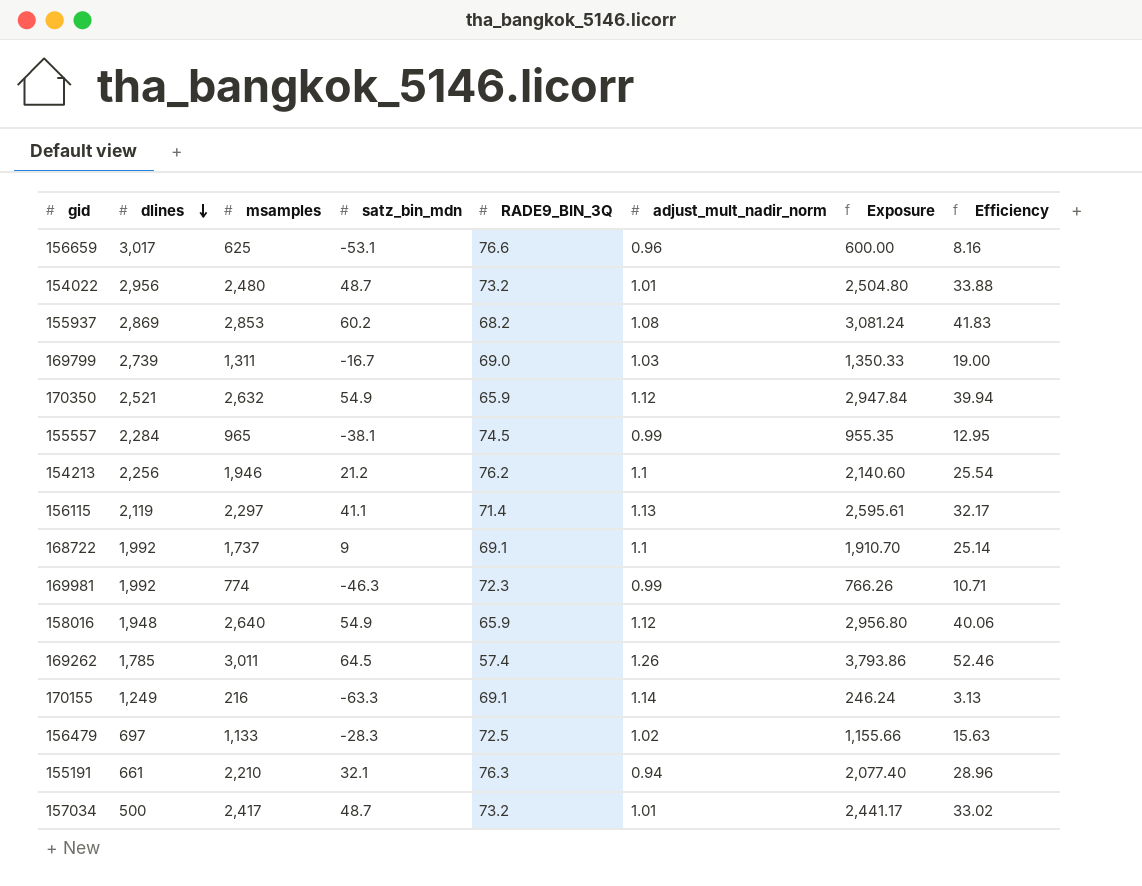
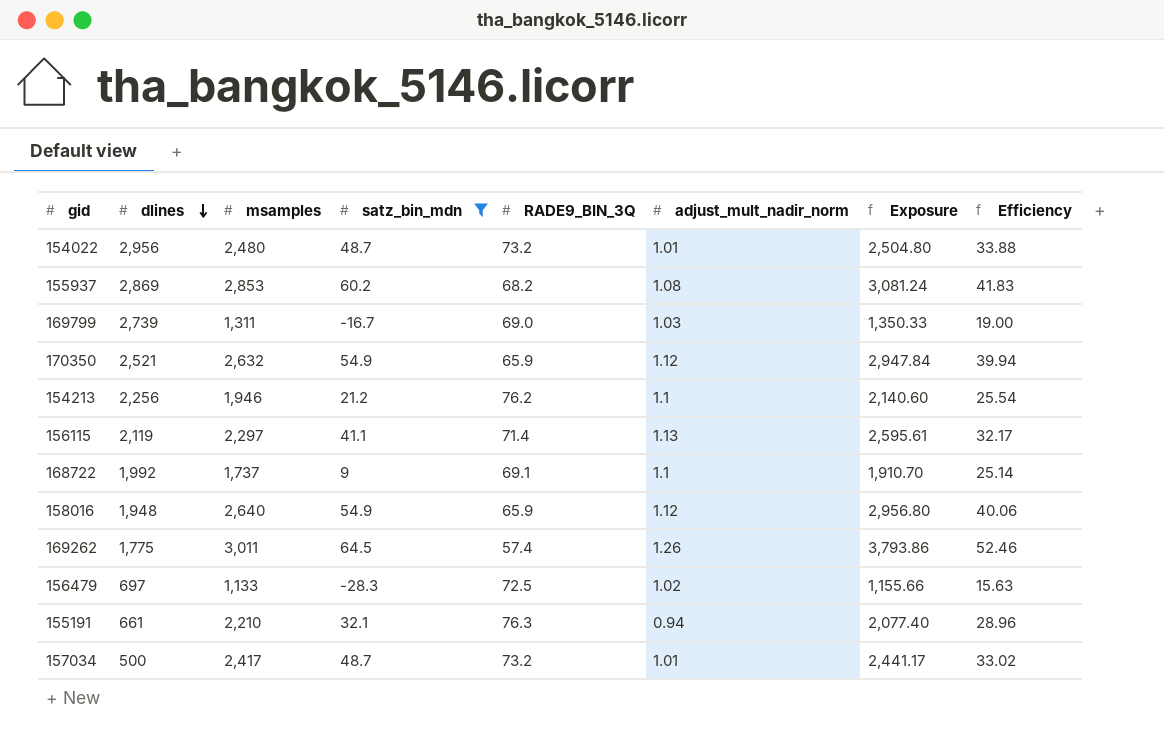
filter: none -> satz_bin_mdn >= -28.3
169262 | dlines: 1,785 -> 1,775

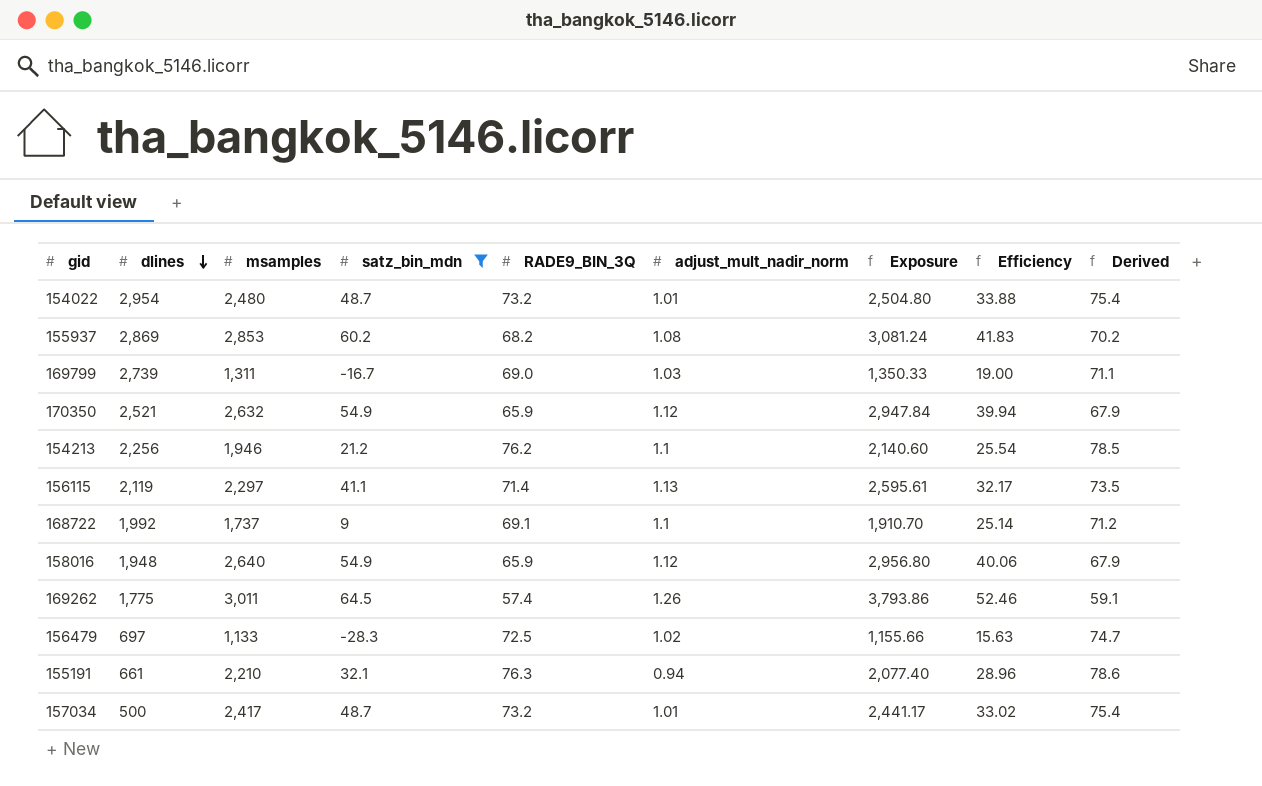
column Derived | formula: none -> [RADE9_BIN_3Q] * 1.03
154022 | dlines: 2,956 -> 2,954

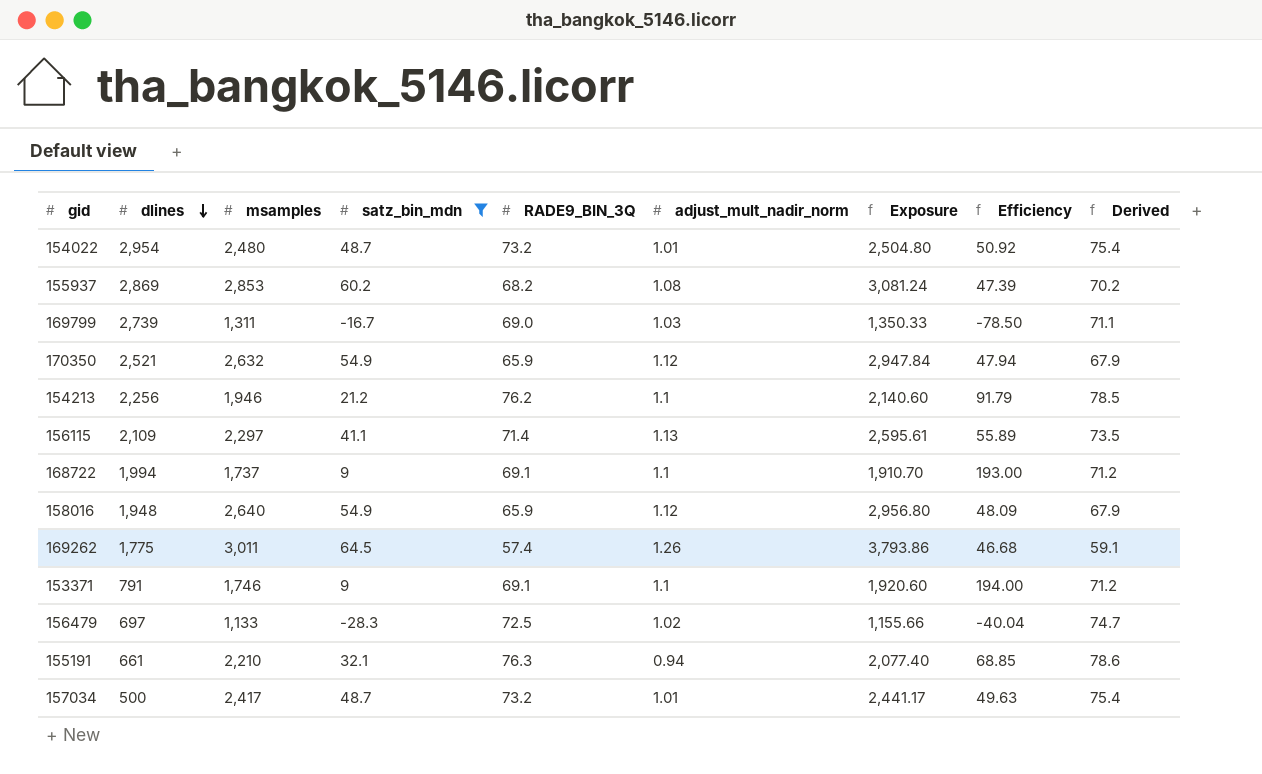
column Efficiency | formula: [msamples] / [RADE9_BIN_3Q] -> [msamples] / [satz_bin_mdn]
156115 | dlines: 2,119 -> 2,109
168722 | dlines: 1,992 -> 1,994
row 153371: none -> 791 | 1,746 | 9 | 69.1 | 1.1 | 1,920.60 | 194.00 | 71.2

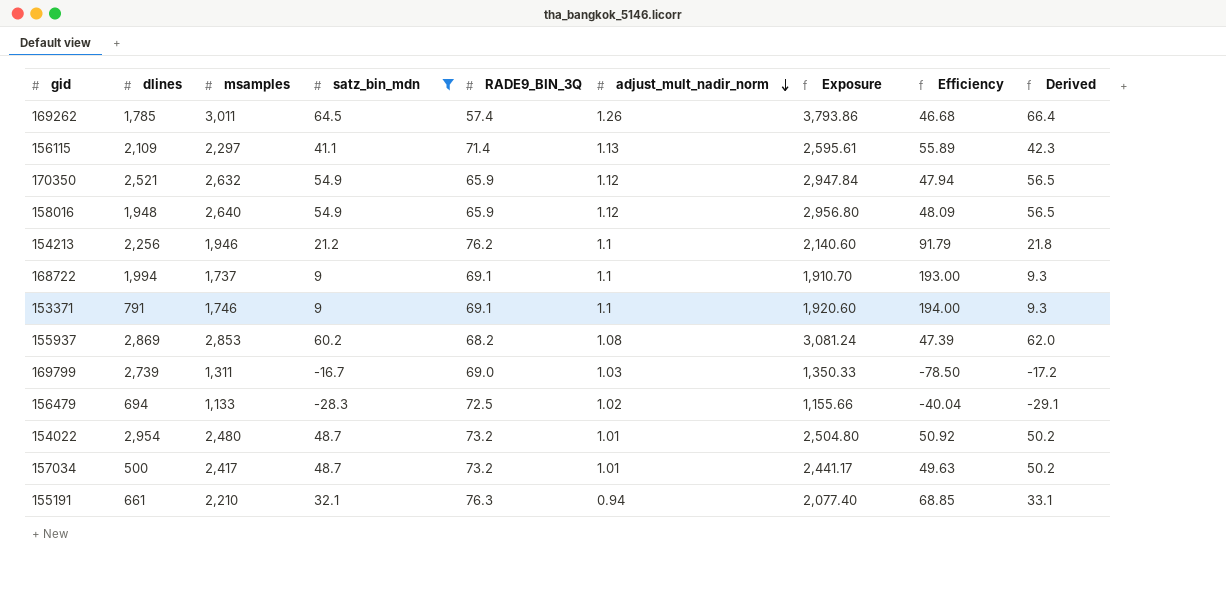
row order: dlines descending -> adjust_mult_nadir_norm descending
column Derived | formula: [RADE9_BIN_3Q] * 1.03 -> [satz_bin_mdn] * 1.03
169262 | dlines: 1,775 -> 1,785
156479 | dlines: 697 -> 694

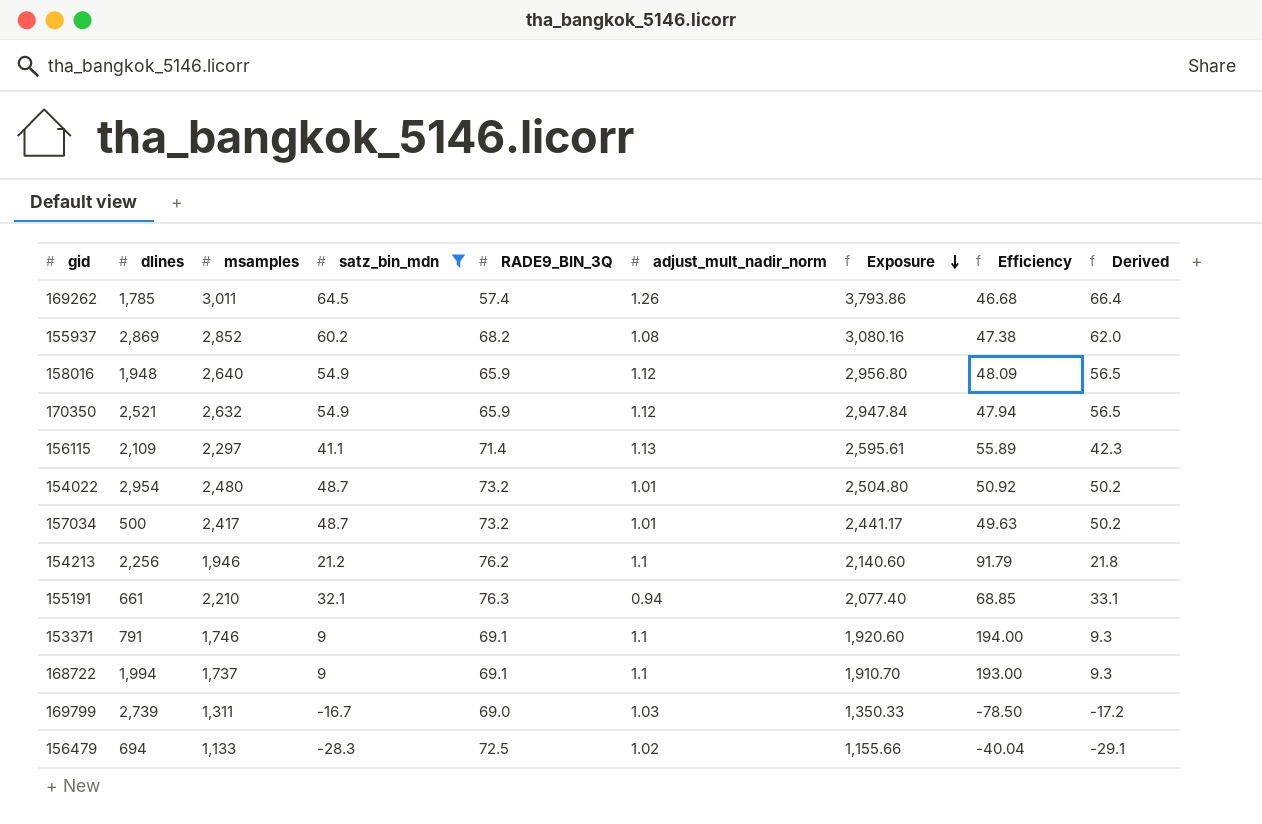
row order: adjust_mult_nadir_norm descending -> Exposure descending
155937 | msamples: 2,853 -> 2,852
155937 | Exposure: 3,081.24 -> 3,080.16
155937 | Efficiency: 47.39 -> 47.38

